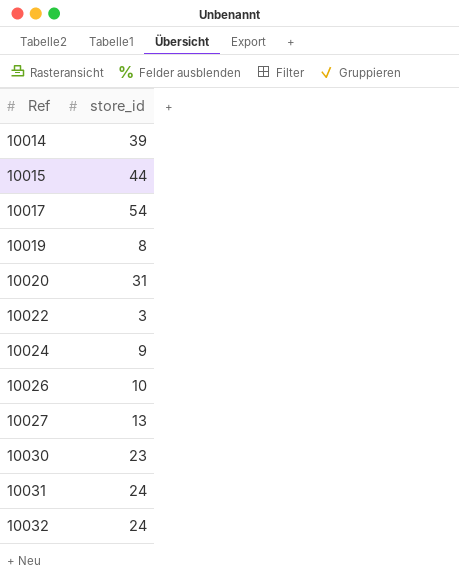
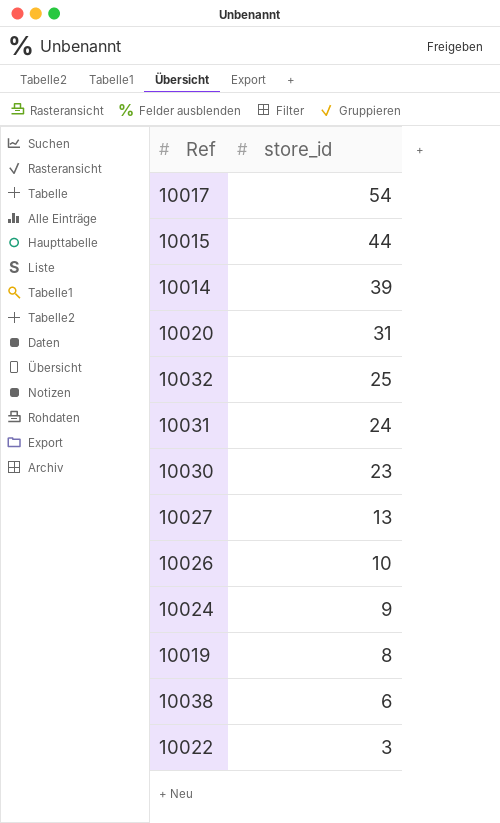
row order: Ref ascending -> store_id descending
10032 | store_id: 24 -> 25
row 10038: none -> 6

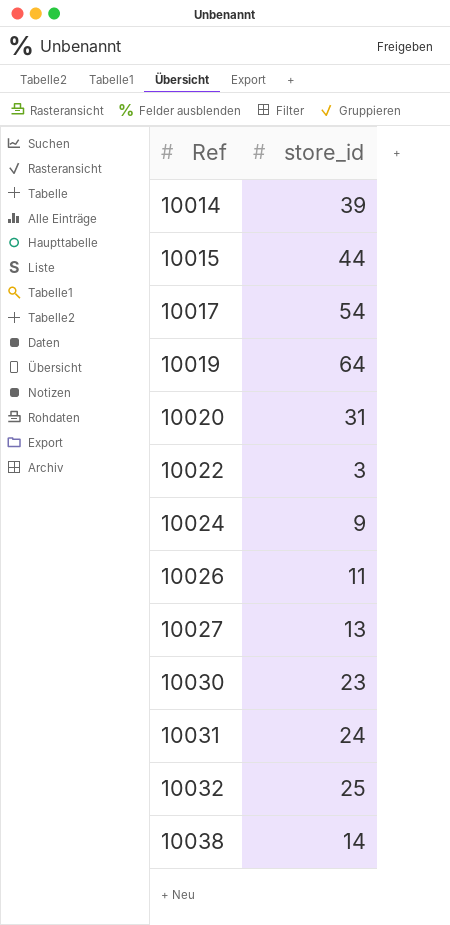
row order: store_id descending -> Ref ascending
10019 | store_id: 8 -> 64
10026 | store_id: 10 -> 11
10038 | store_id: 6 -> 14

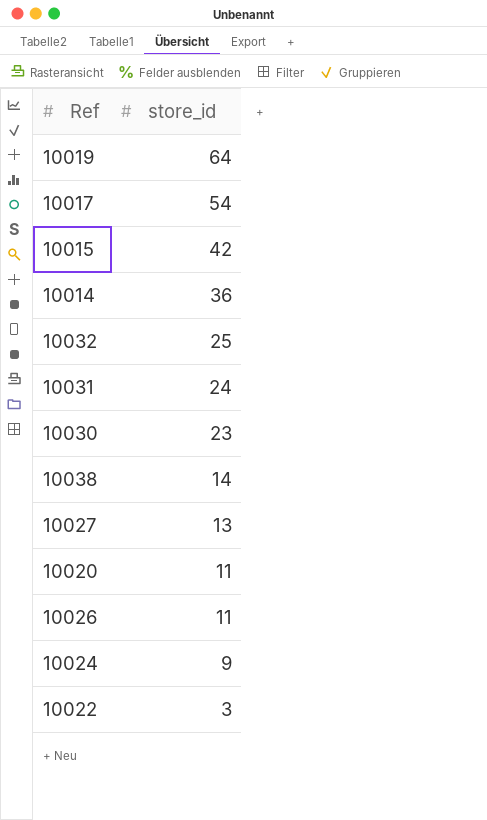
row order: Ref ascending -> store_id descending
10015 | store_id: 44 -> 42
10014 | store_id: 39 -> 36
10020 | store_id: 31 -> 11

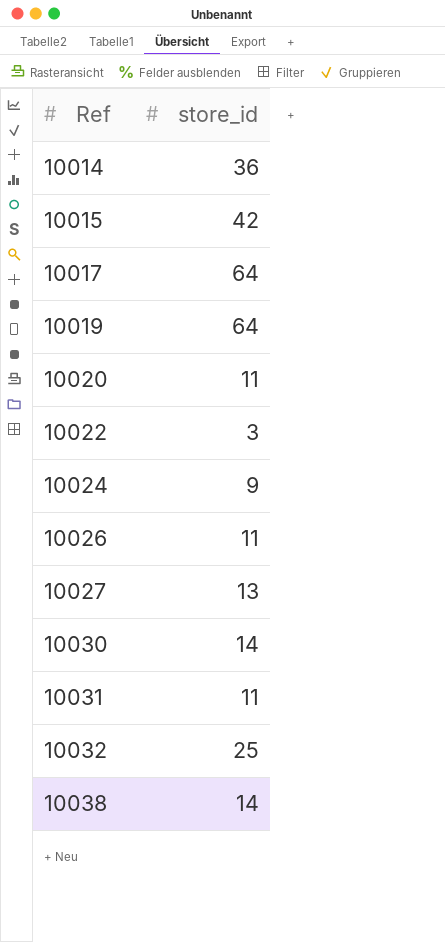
row order: store_id descending -> Ref ascending
10017 | store_id: 54 -> 64
10030 | store_id: 23 -> 14
10031 | store_id: 24 -> 11

